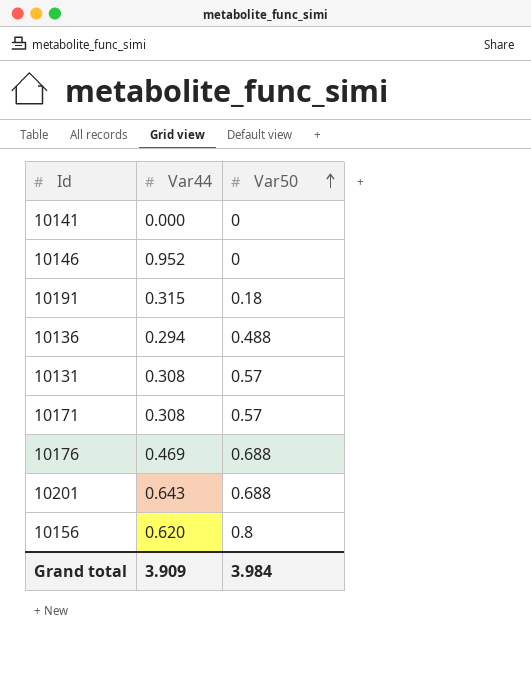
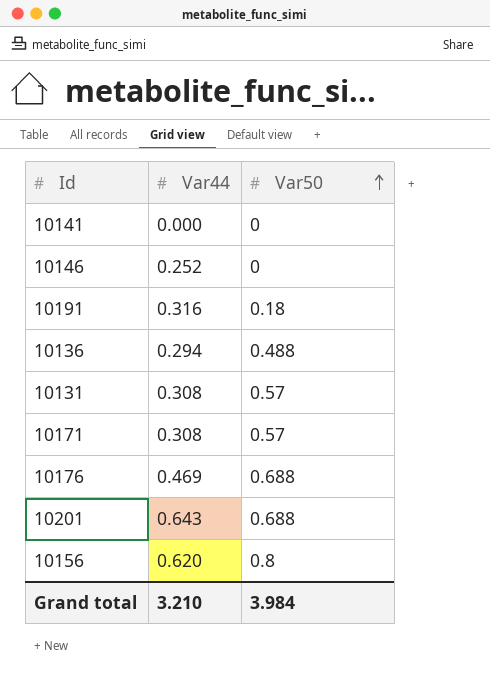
10146 | Var44: 0.952 -> 0.252
10191 | Var44: 0.315 -> 0.316
Grand total | Var44: 3.909 -> 3.210

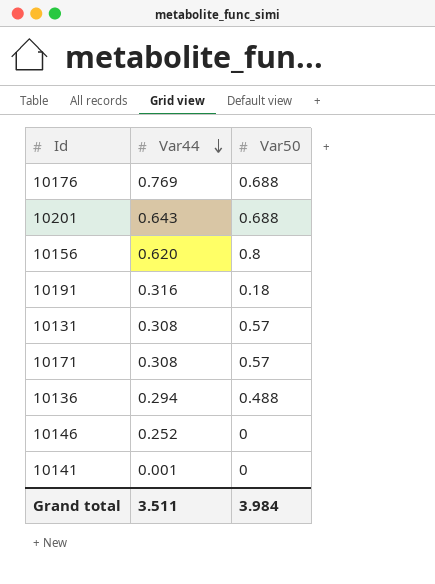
row order: Var50 ascending -> Var44 descending
10176 | Var44: 0.469 -> 0.769
10141 | Var44: 0.000 -> 0.001
Grand total | Var44: 3.210 -> 3.511

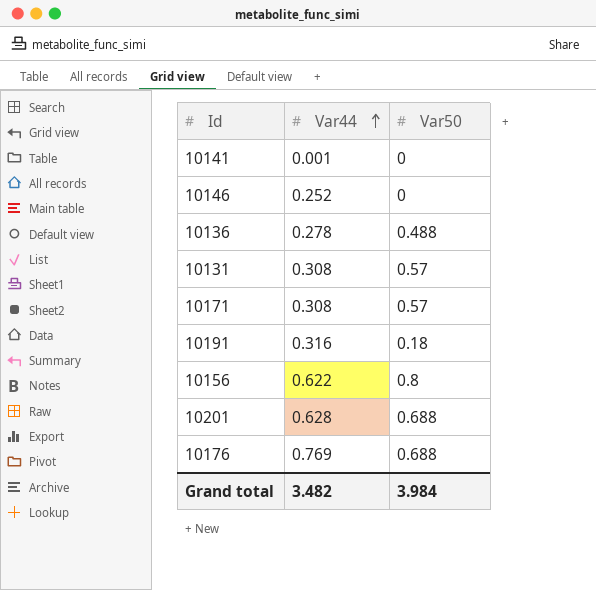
row order: Var44 descending -> Var44 ascending
10136 | Var44: 0.294 -> 0.278
10156 | Var44: 0.620 -> 0.622
10201 | Var44: 0.643 -> 0.628
Grand total | Var44: 3.511 -> 3.482

